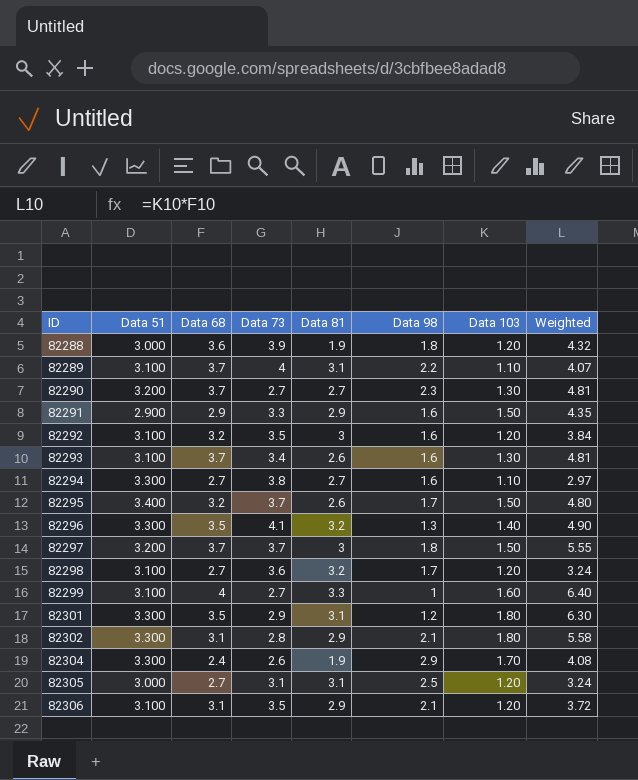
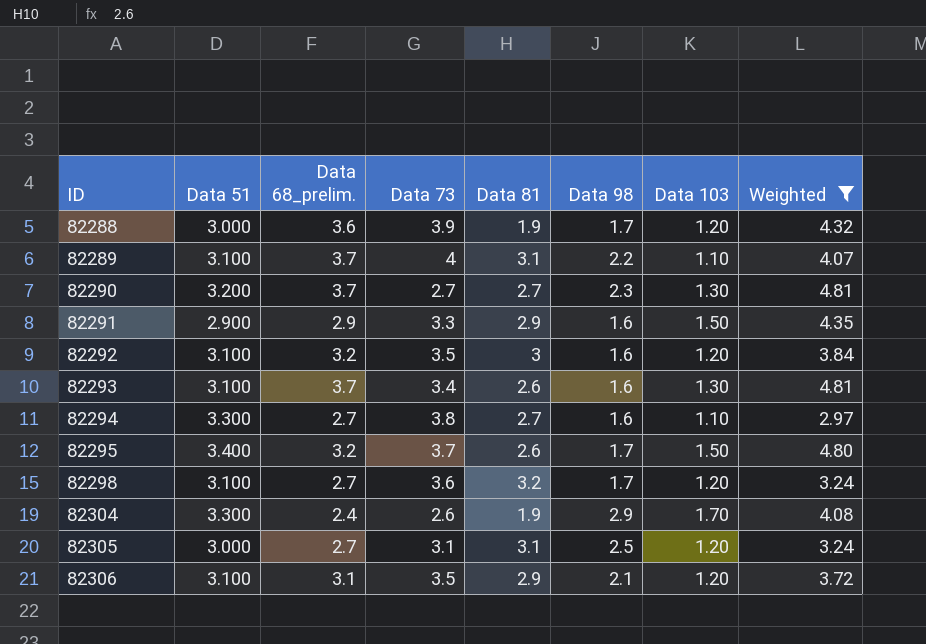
filter: none -> Weighted <= 4.81
column name: Data 68 -> Data 68_prelim.
82288 | Data 98: 1.8 -> 1.7

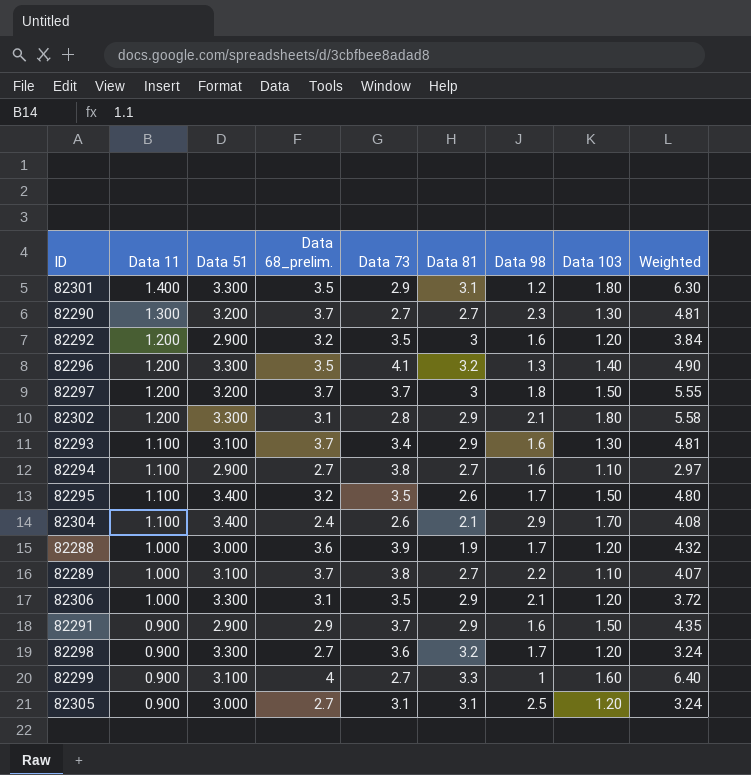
filter: Weighted <= 4.81 -> none
row order: ID ascending -> Data 11 descending
column Data 11 | position: none -> 2
82292 | Data 51: 3.100 -> 2.900
82293 | Data 81: 2.6 -> 2.9
82294 | Data 51: 3.300 -> 2.900
82295 | Data 73: 3.7 -> 3.5
82304 | Data 51: 3.300 -> 3.400
82304 | Data 81: 1.9 -> 2.1
82289 | Data 73: 4 -> 3.8
82289 | Data 81: 3.1 -> 2.7
82306 | Data 51: 3.100 -> 3.300
82291 | Data 73: 3.3 -> 3.7
82298 | Data 51: 3.100 -> 3.300

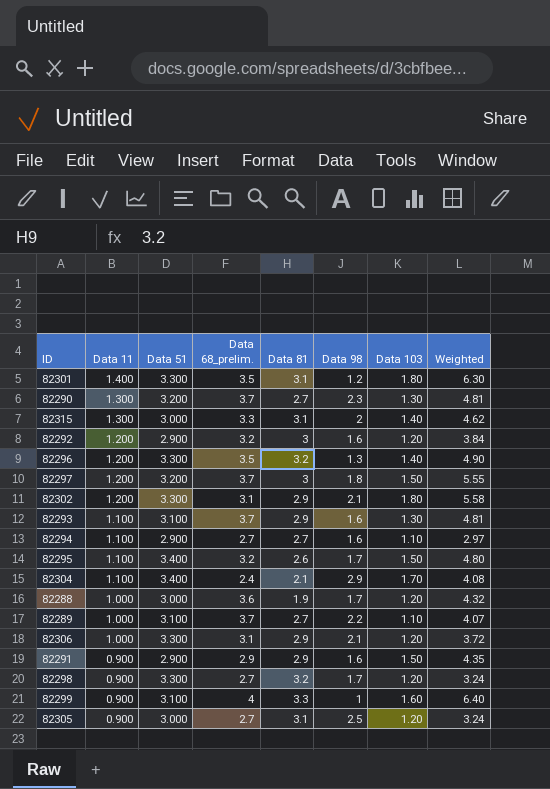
column Data 73 | position: 5 -> none
row 82315: none -> 1.300 | 3.000 | 3.3 | 3.1 | 2 | 1.40 | 4.62

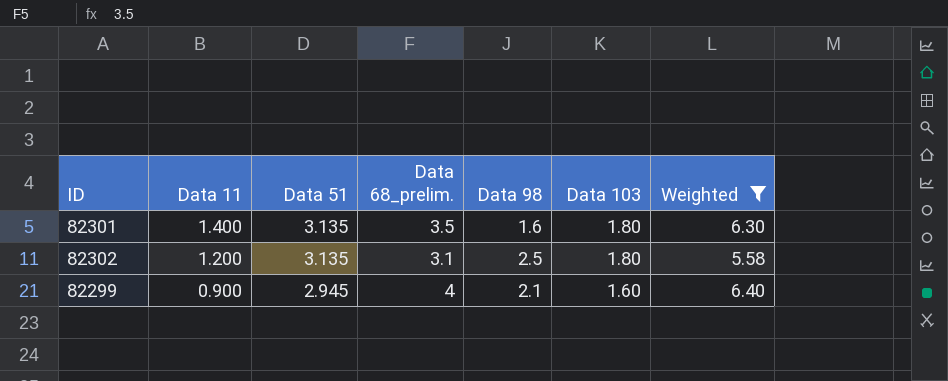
filter: none -> Weighted >= 5.58
column Data 81 | position: 5 -> none
82301 | Data 51: 3.300 -> 3.135
82301 | Data 98: 1.2 -> 1.6
82302 | Data 51: 3.300 -> 3.135
82302 | Data 98: 2.1 -> 2.5
82299 | Data 51: 3.100 -> 2.945
82299 | Data 98: 1 -> 2.1

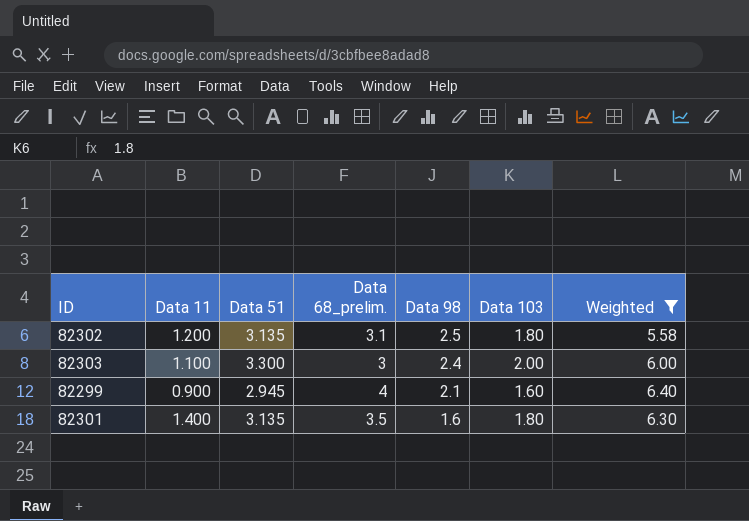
row order: Data 11 descending -> Data 98 descending
row 82303: none -> 1.100 | 3.300 | 3 | 2.4 | 2.00 | 6.00

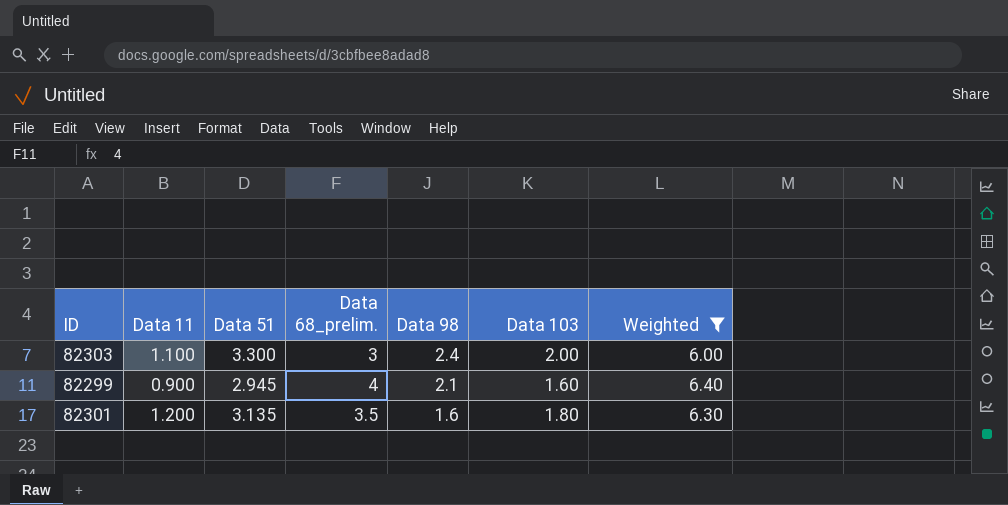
row 82302: 1.200 | 3.135 | 3.1 | 2.5 | 1.80 | 5.58 -> none
82301 | Data 11: 1.400 -> 1.200

